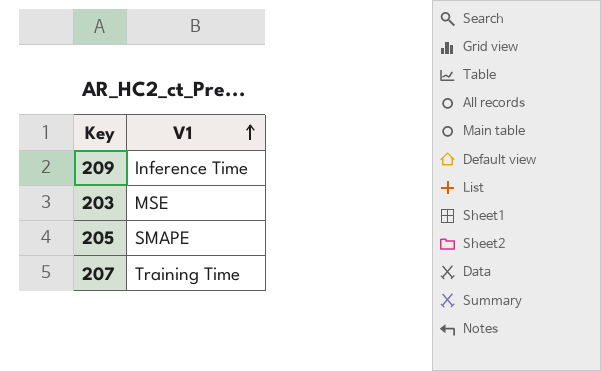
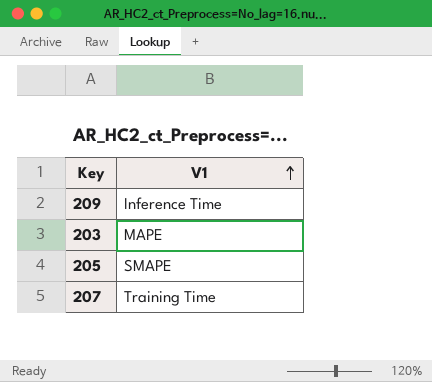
203 | V1: MSE -> MAPE

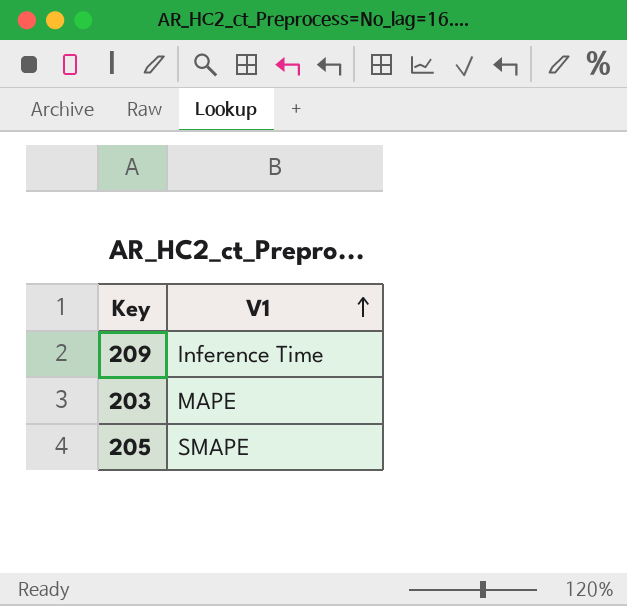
row 207: Training Time -> none

